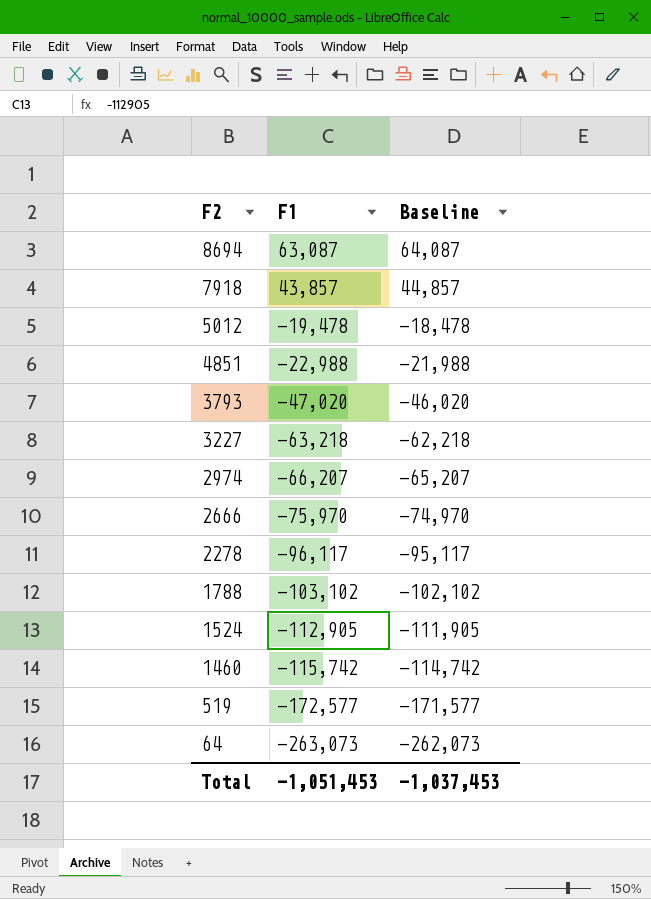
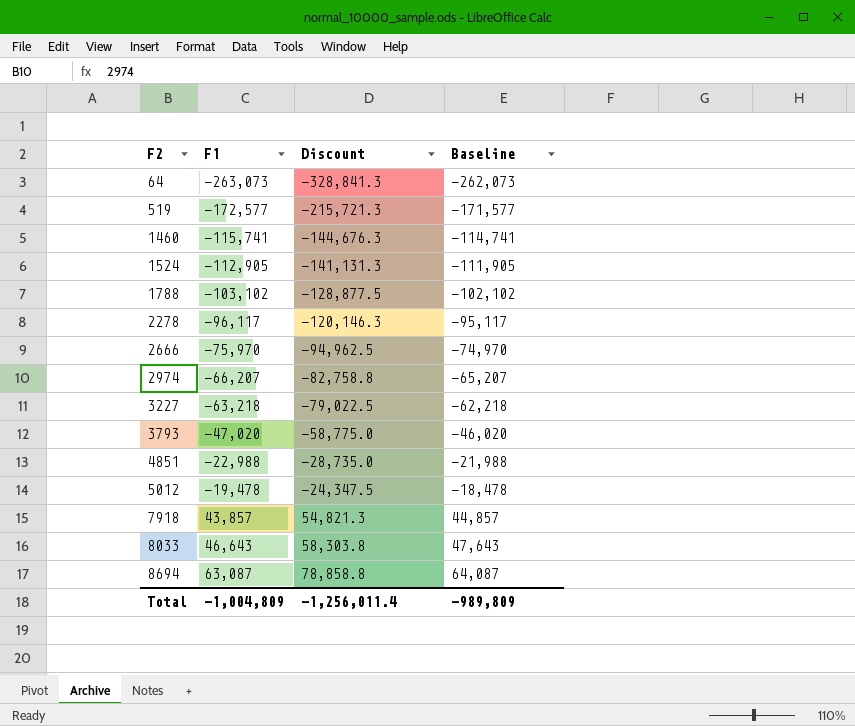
row order: F2 descending -> F2 ascending
column Discount | formula: none -> [F1] * 1.25
1460 | F1: -115,742 -> -115,741
1460 | Baseline: -114,742 -> -114,741
row 8033: none -> 46,643 | 58,303.8 | 47,643
Total | F1: -1,051,453 -> -1,004,809
Total | Baseline: -1,037,453 -> -989,809

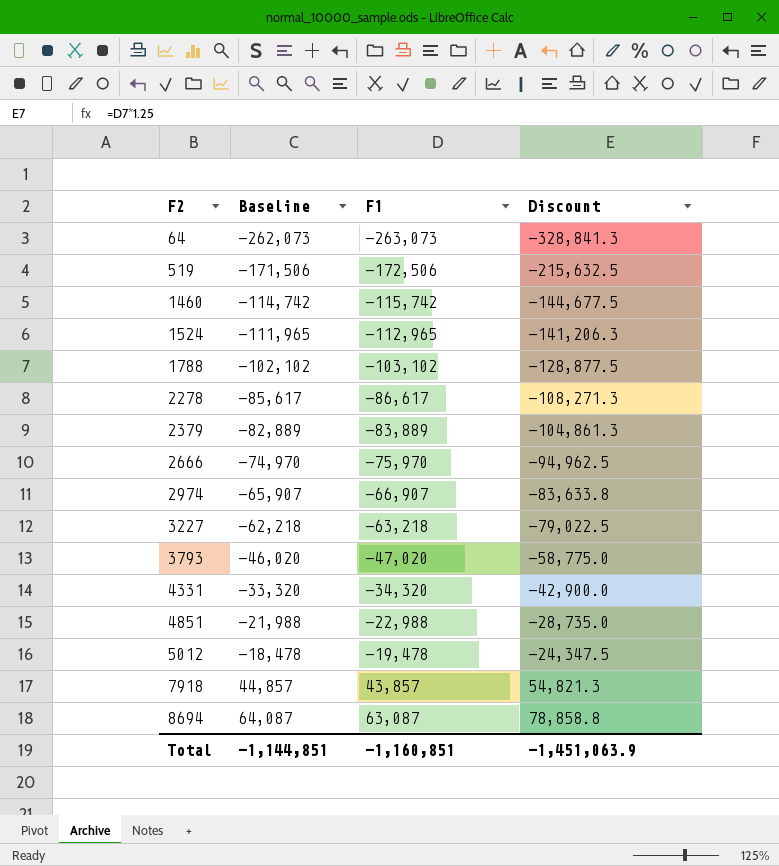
column Baseline | position: 4 -> 2
row 8033: 46,643 | 58,303.8 | 47,643 -> none
519 | Baseline: -171,577 -> -171,506
519 | F1: -172,577 -> -172,506
519 | Discount: -215,721.3 -> -215,632.5
1460 | Baseline: -114,741 -> -114,742
1460 | F1: -115,741 -> -115,742
1460 | Discount: -144,676.3 -> -144,677.5
1524 | Baseline: -111,905 -> -111,965
1524 | F1: -112,905 -> -112,965
1524 | Discount: -141,131.3 -> -141,206.3
2278 | Baseline: -95,117 -> -85,617
2278 | F1: -96,117 -> -86,617
2278 | Discount: -120,146.3 -> -108,271.3
row 2379: none -> -82,889 | -83,889 | -104,861.3
2974 | Baseline: -65,207 -> -65,907
2974 | F1: -66,207 -> -66,907
2974 | Discount: -82,758.8 -> -83,633.8
row 4331: none -> -33,320 | -34,320 | -42,900.0
Total | Baseline: -989,809 -> -1,144,851
Total | F1: -1,004,809 -> -1,160,851
Total | Discount: -1,256,011.4 -> -1,451,063.9

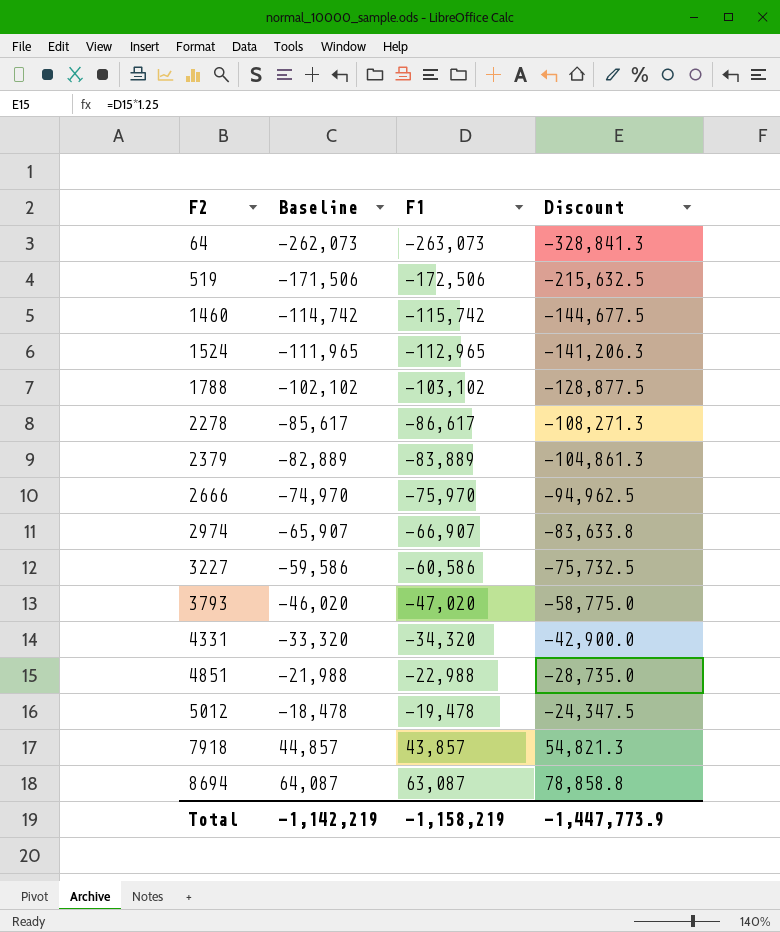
3227 | Baseline: -62,218 -> -59,586
3227 | F1: -63,218 -> -60,586
3227 | Discount: -79,022.5 -> -75,732.5
Total | Baseline: -1,144,851 -> -1,142,219
Total | F1: -1,160,851 -> -1,158,219
Total | Discount: -1,451,063.9 -> -1,447,773.9

